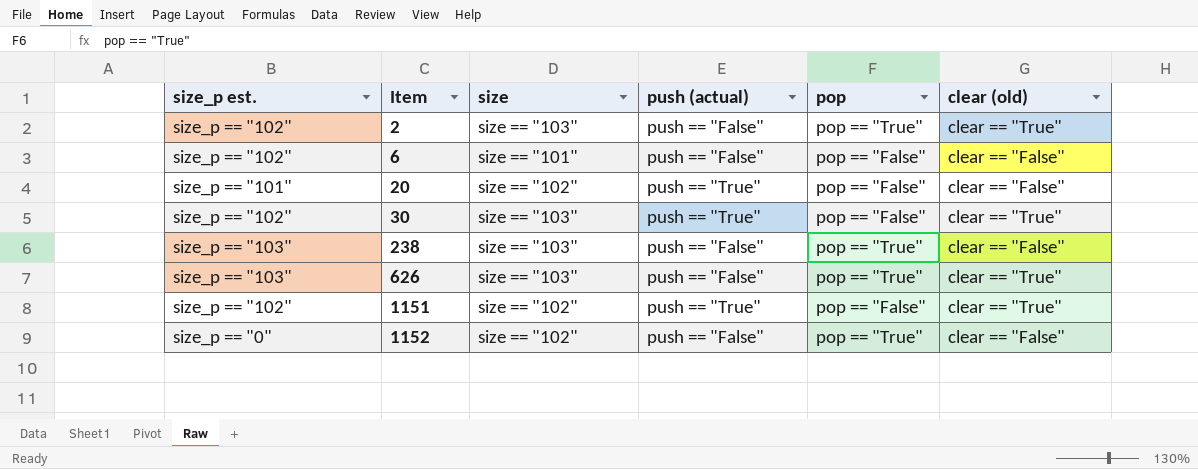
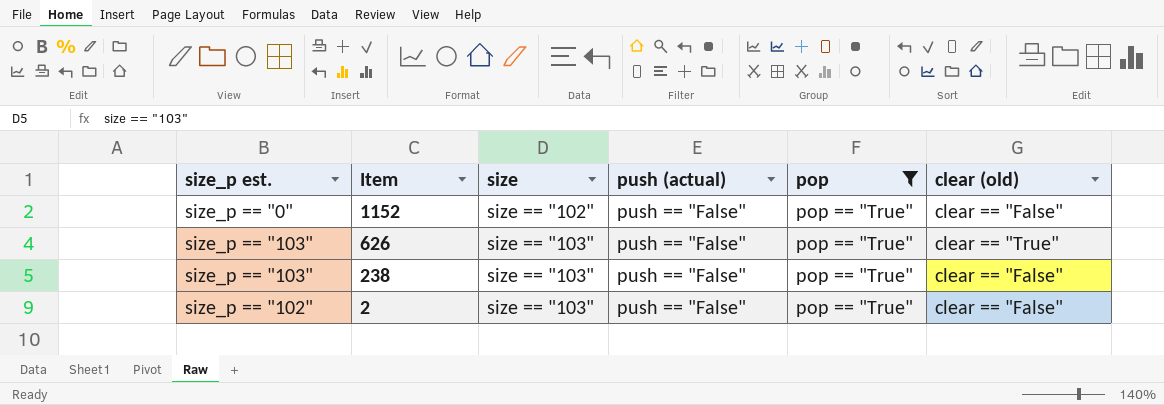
filter: none -> pop = pop == "True"
row order: Item ascending -> Item descending
2 | clear (old): clear == "True" -> clear == "False"

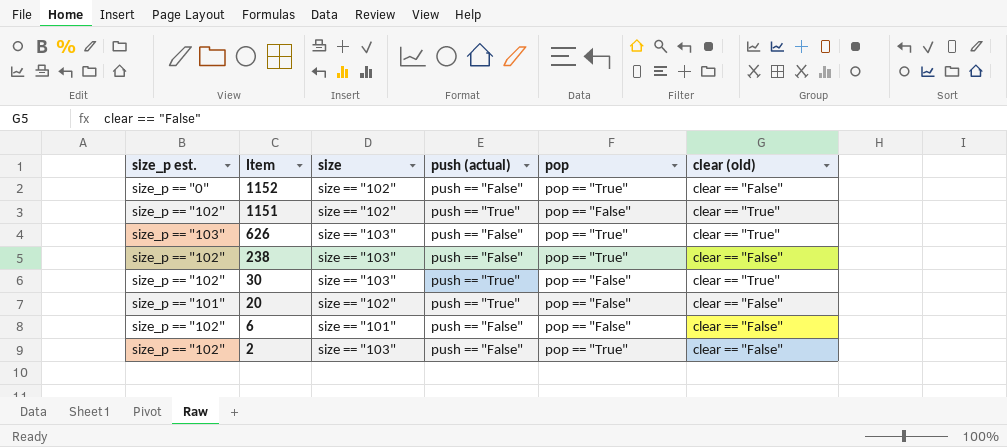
filter: pop = pop == "True" -> none
238 | size_p est.: size_p == "103" -> size_p == "102"

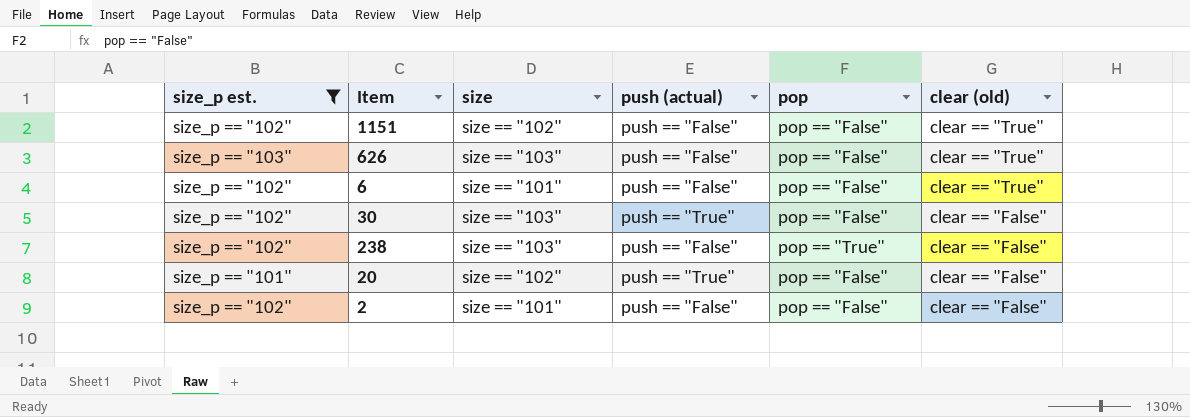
filter: none -> size_p est. != size_p == "0"
row order: Item descending -> clear (old) descending
1151 | push (actual): push == "True" -> push == "False"
626 | pop: pop == "True" -> pop == "False"
6 | clear (old): clear == "False" -> clear == "True"
30 | clear (old): clear == "True" -> clear == "False"
2 | size: size == "103" -> size == "101"
2 | pop: pop == "True" -> pop == "False"

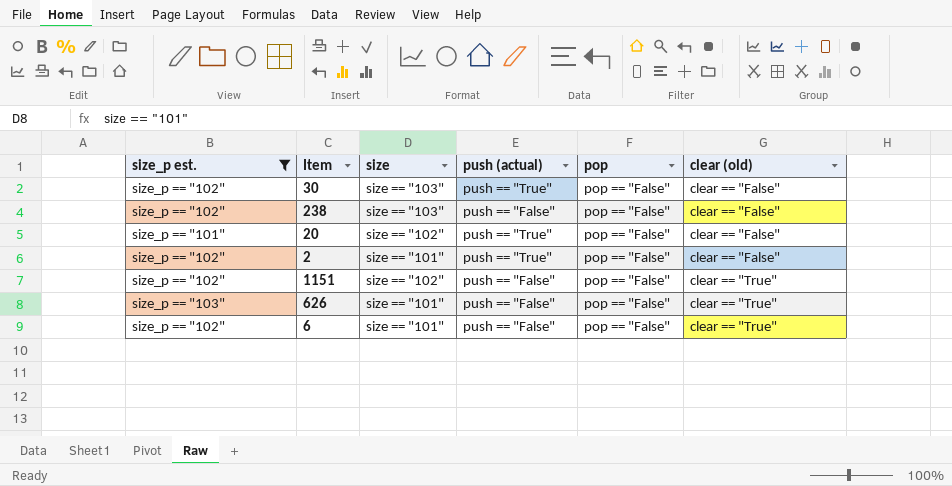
row order: clear (old) descending -> clear (old) ascending
238 | pop: pop == "True" -> pop == "False"
2 | push (actual): push == "False" -> push == "True"
626 | size: size == "103" -> size == "101"

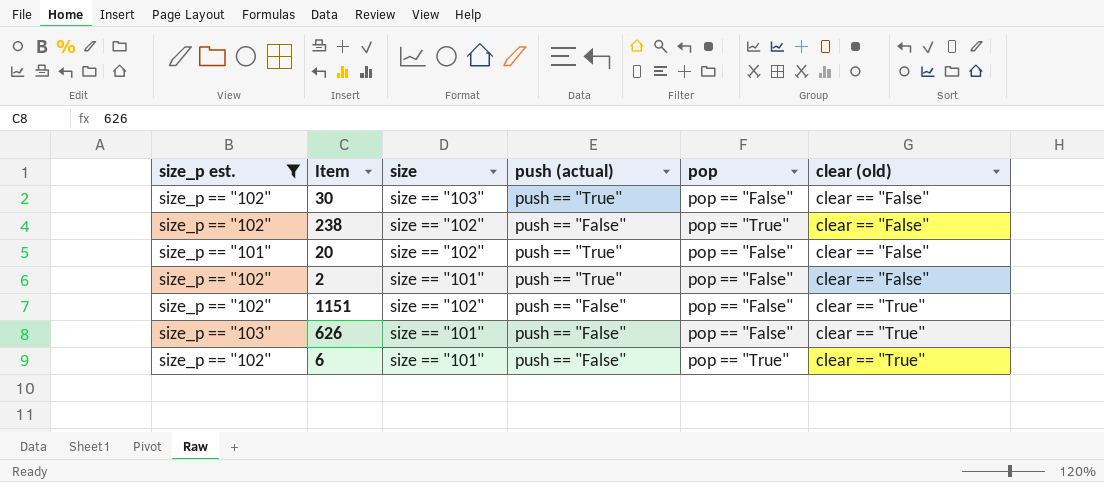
238 | size: size == "103" -> size == "102"
238 | pop: pop == "False" -> pop == "True"
6 | pop: pop == "False" -> pop == "True"

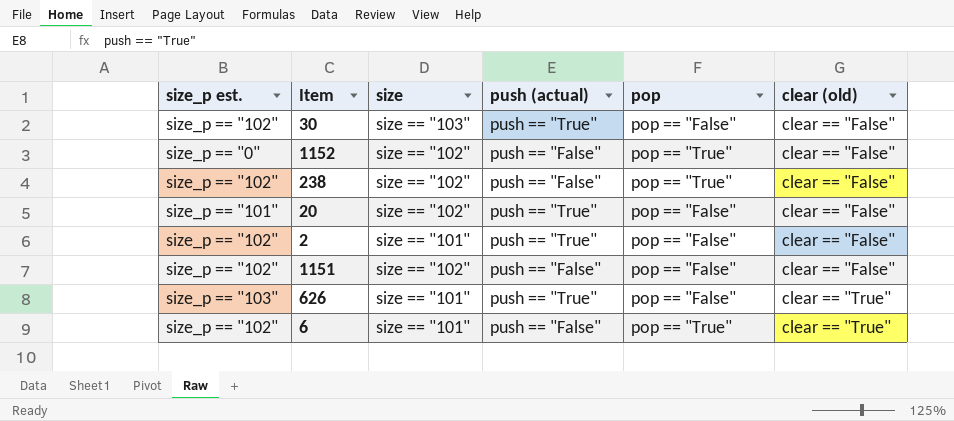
filter: size_p est. != size_p == "0" -> none
1151 | clear (old): clear == "True" -> clear == "False"
626 | push (actual): push == "False" -> push == "True"

